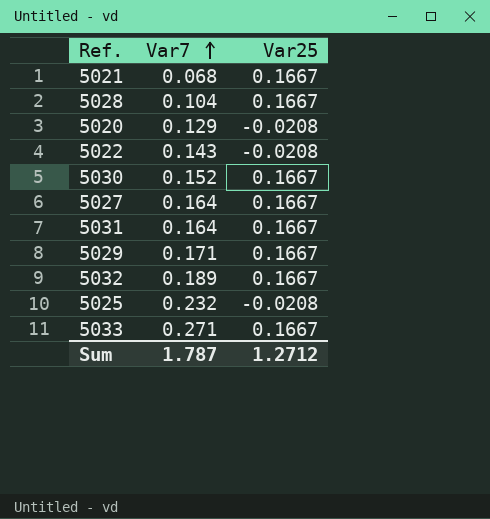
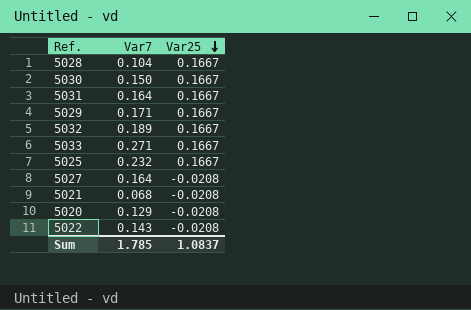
row order: Var7 ascending -> Var25 descending
5030 | Var7: 0.152 -> 0.150
5025 | Var25: -0.0208 -> 0.1667
5027 | Var25: 0.1667 -> -0.0208
5021 | Var25: 0.1667 -> -0.0208
Sum | Var7: 1.787 -> 1.785
Sum | Var25: 1.2712 -> 1.0837

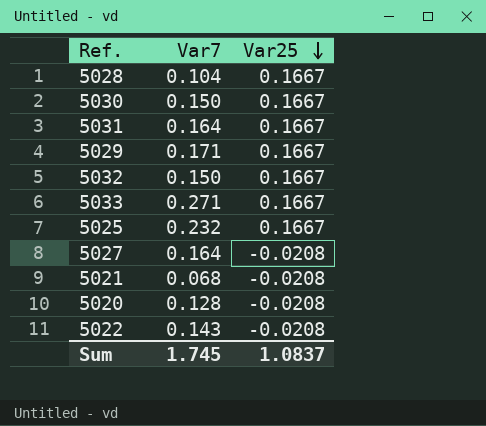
5032 | Var7: 0.189 -> 0.150
5020 | Var7: 0.129 -> 0.128
Sum | Var7: 1.785 -> 1.745

